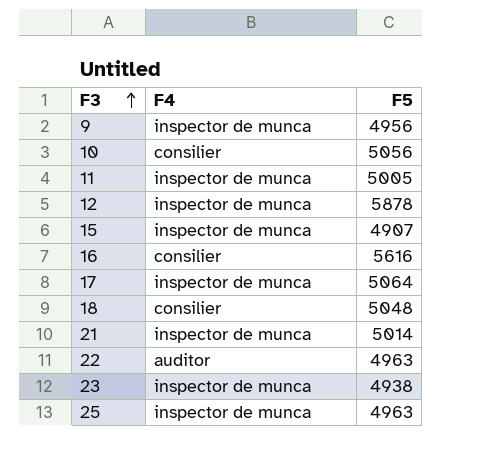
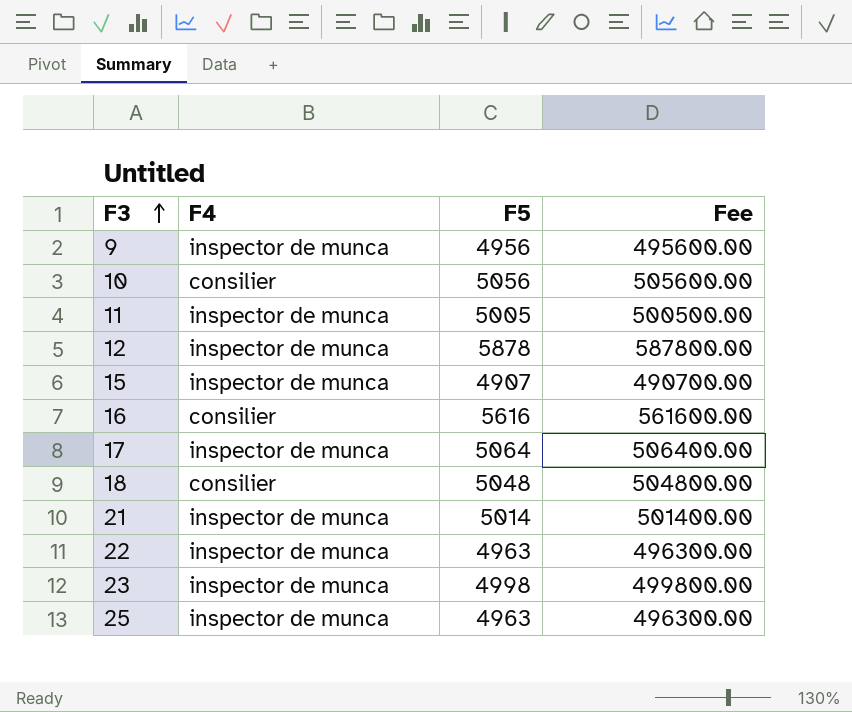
column Fee | formula: none -> [F5] * 100
22 | F4: auditor -> inspector de munca
23 | F5: 4938 -> 4998

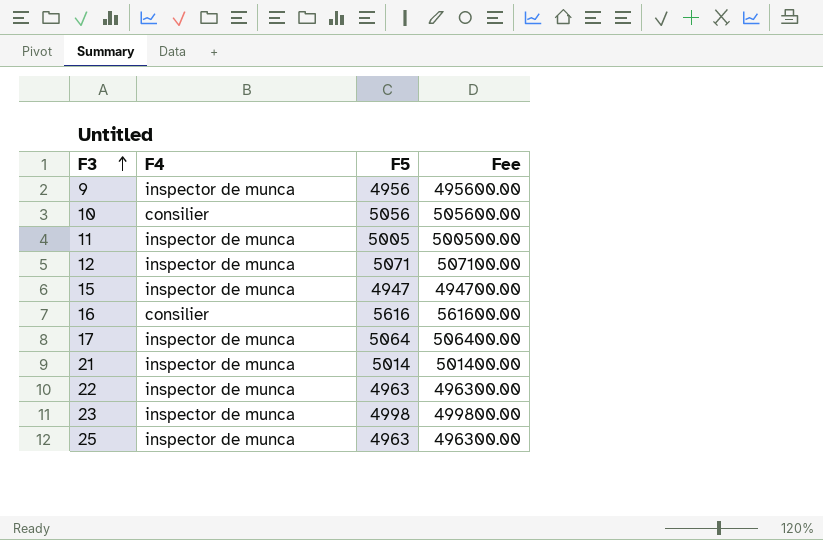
row 18: consilier | 5048 | 504800.00 -> none
12 | F5: 5878 -> 5071
12 | Fee: 587800.00 -> 507100.00
15 | F5: 4907 -> 4947
15 | Fee: 490700.00 -> 494700.00

